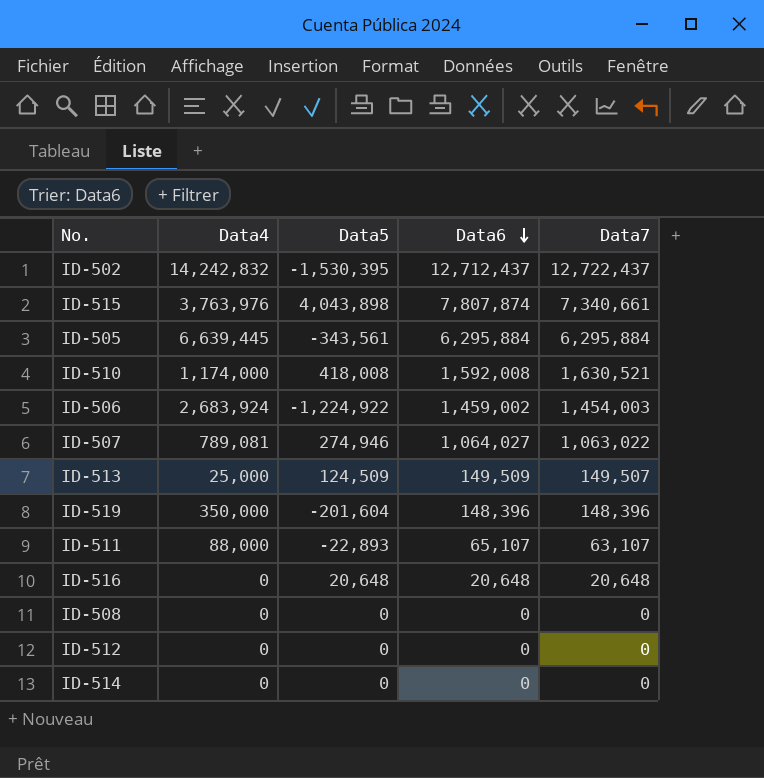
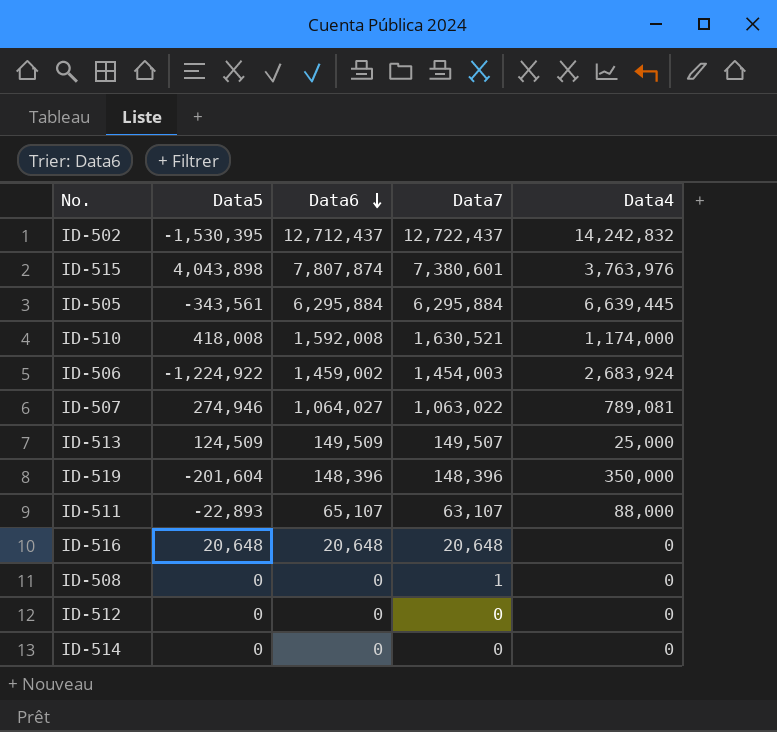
column Data4 | position: 2 -> 5
ID-515 | Data7: 7,340,661 -> 7,380,601
ID-508 | Data7: 0 -> 1

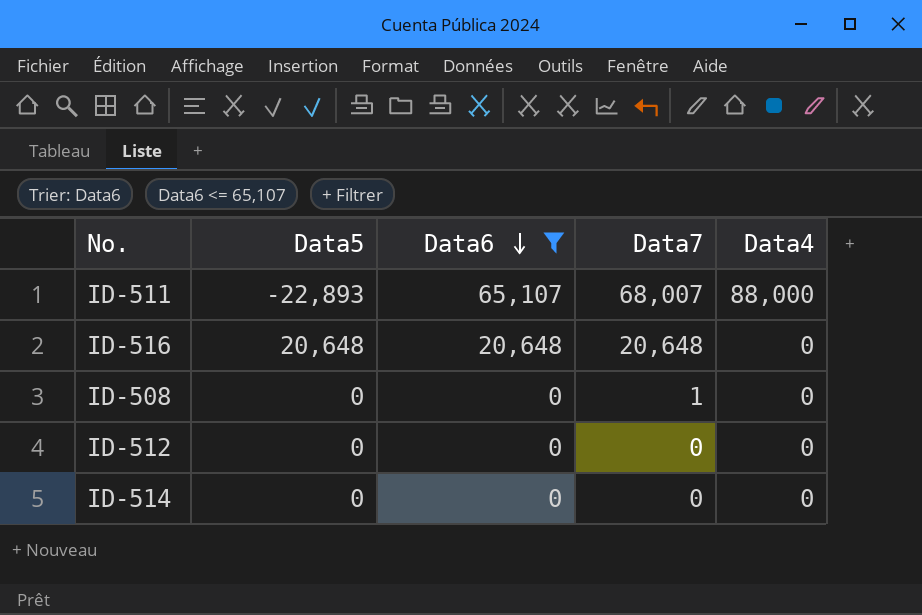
filter: none -> Data6 <= 65,107
ID-511 | Data7: 63,107 -> 68,007

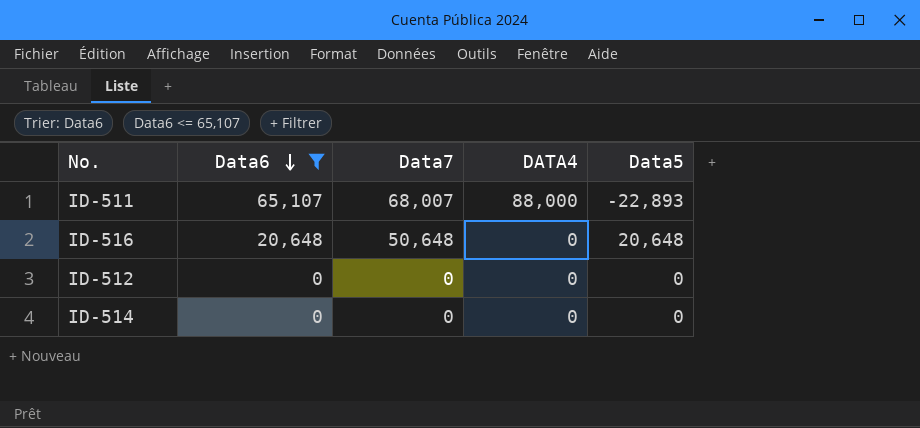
column name: Data4 -> DATA4
column Data5 | position: 2 -> 5
row ID-508: 0 | 0 | 1 | 0 -> none
ID-516 | Data7: 20,648 -> 50,648

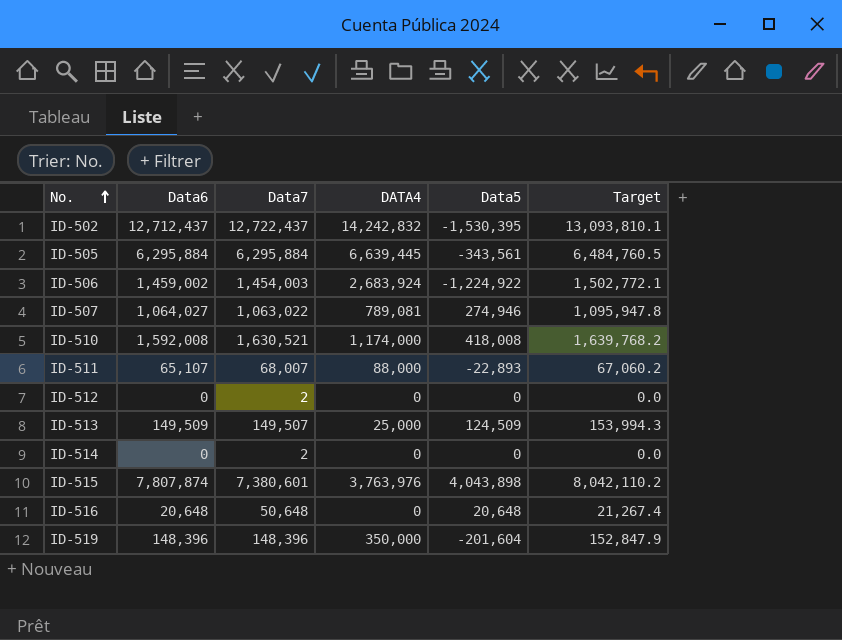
filter: Data6 <= 65,107 -> none
row order: Data6 descending -> No. ascending
column Target | formula: none -> [Data6] * 1.03
ID-512 | Data7: 0 -> 2
ID-514 | Data7: 0 -> 2

